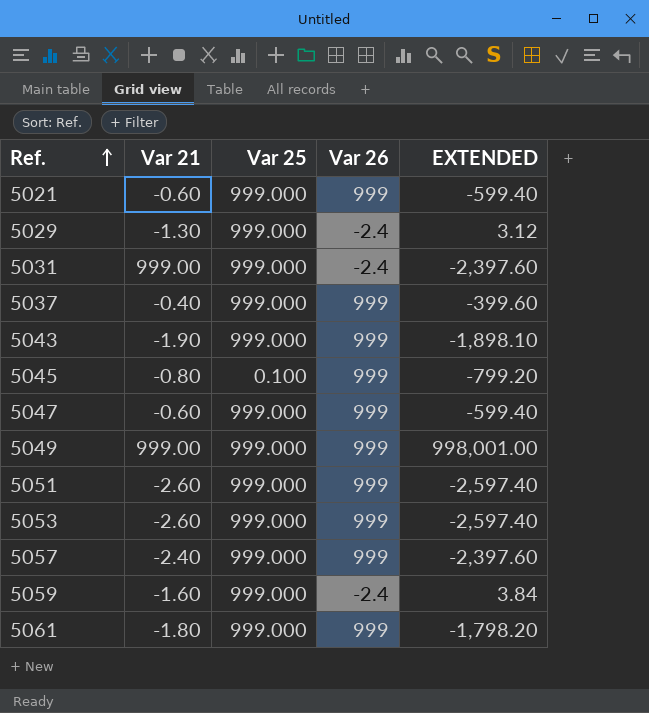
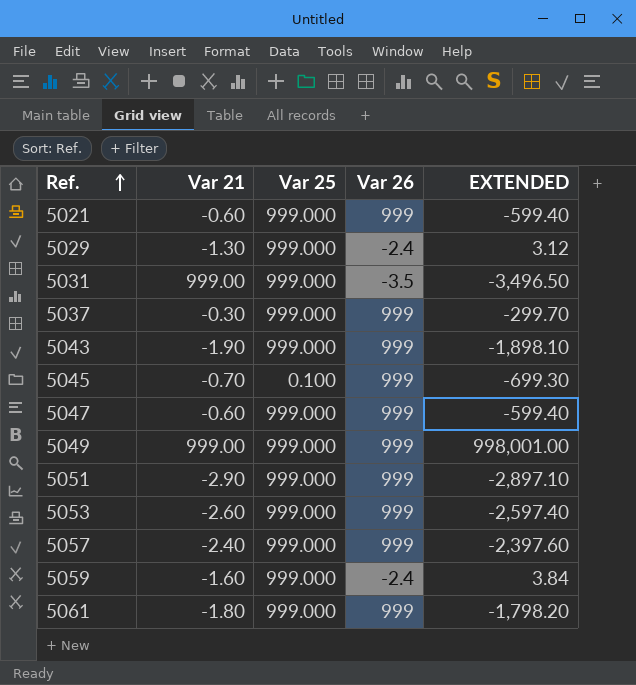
5031 | Var 26: -2.4 -> -3.5
5031 | EXTENDED: -2,397.60 -> -3,496.50
5037 | Var 21: -0.40 -> -0.30
5037 | EXTENDED: -399.60 -> -299.70
5045 | Var 21: -0.80 -> -0.70
5045 | EXTENDED: -799.20 -> -699.30
5051 | Var 21: -2.60 -> -2.90
5051 | EXTENDED: -2,597.40 -> -2,897.10

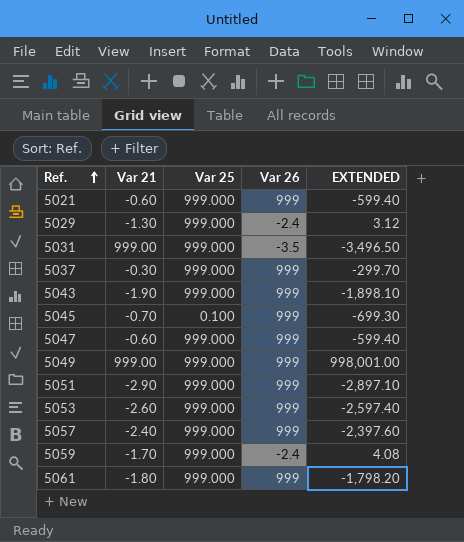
5059 | Var 21: -1.60 -> -1.70
5059 | EXTENDED: 3.84 -> 4.08

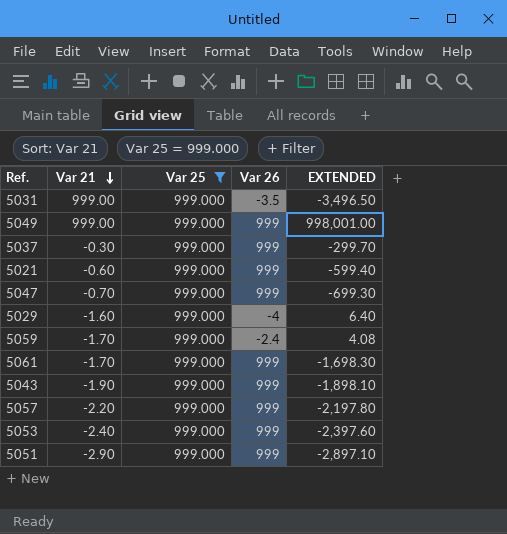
filter: none -> Var 25 = 999.000
row order: Ref. ascending -> Var 21 descending
5047 | Var 21: -0.60 -> -0.70
5047 | EXTENDED: -599.40 -> -699.30
5029 | Var 21: -1.30 -> -1.60
5029 | Var 26: -2.4 -> -4
5029 | EXTENDED: 3.12 -> 6.40
5061 | Var 21: -1.80 -> -1.70
5061 | EXTENDED: -1,798.20 -> -1,698.30
5057 | Var 21: -2.40 -> -2.20
5057 | EXTENDED: -2,397.60 -> -2,197.80
5053 | Var 21: -2.60 -> -2.40
5053 | EXTENDED: -2,597.40 -> -2,397.60

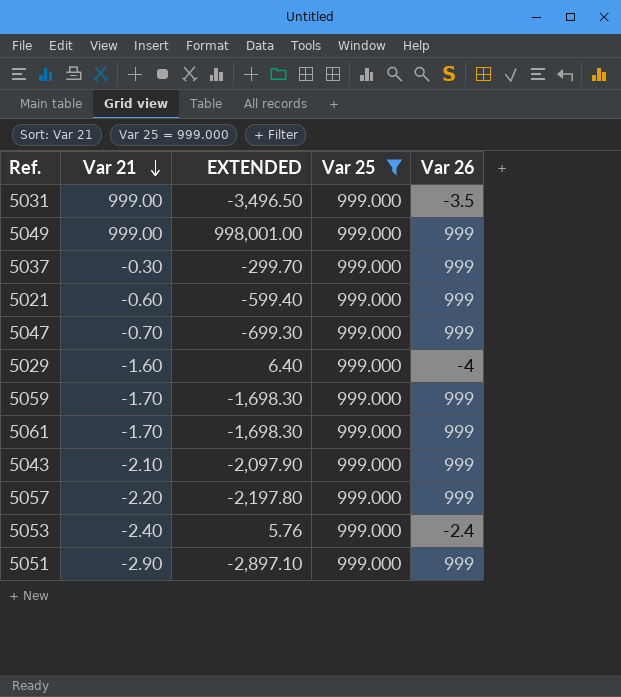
column EXTENDED | position: 5 -> 3
5059 | EXTENDED: 4.08 -> -1,698.30
5059 | Var 26: -2.4 -> 999
5043 | Var 21: -1.90 -> -2.10
5043 | EXTENDED: -1,898.10 -> -2,097.90
5053 | EXTENDED: -2,397.60 -> 5.76
5053 | Var 26: 999 -> -2.4

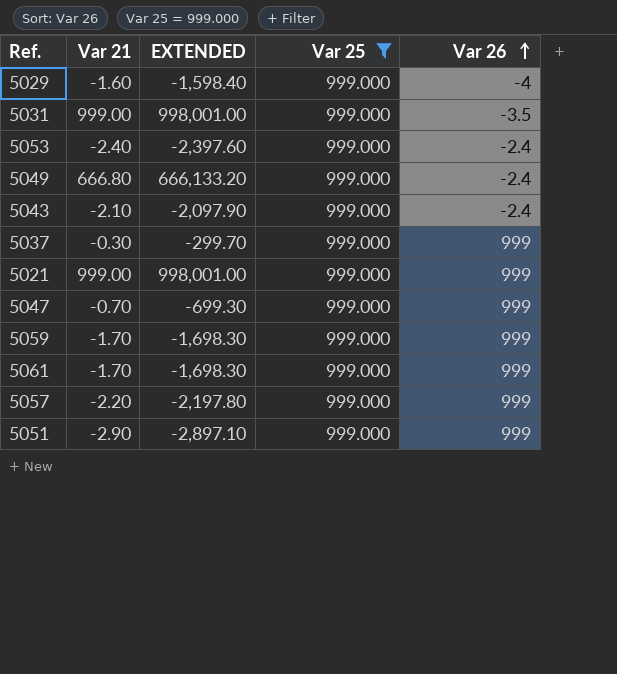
row order: Var 21 descending -> Var 26 ascending
column EXTENDED | formula: [Var 21] * [Var 26] -> [Var 21] * [Var 25]
5049 | Var 21: 999.00 -> 666.80
5049 | Var 26: 999 -> -2.4
5043 | Var 26: 999 -> -2.4
5021 | Var 21: -0.60 -> 999.00

